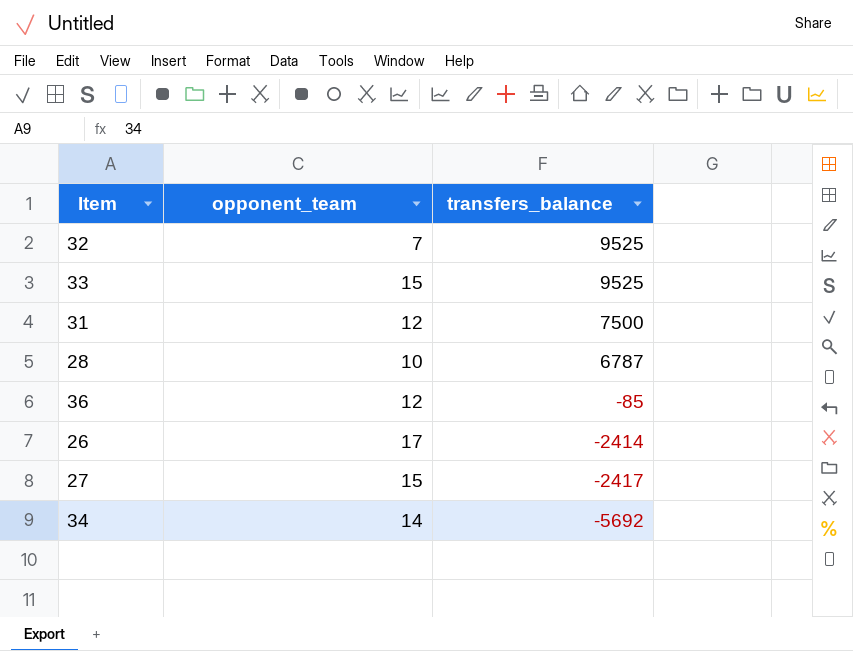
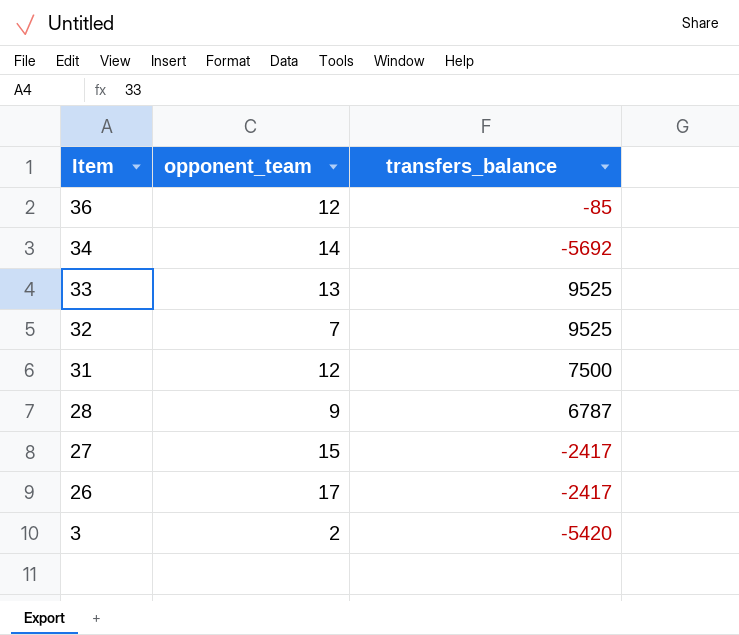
row order: transfers_balance descending -> Item descending
33 | opponent_team: 15 -> 13
28 | opponent_team: 10 -> 9
26 | transfers_balance: -2414 -> -2417
row 3: none -> 2 | -5420

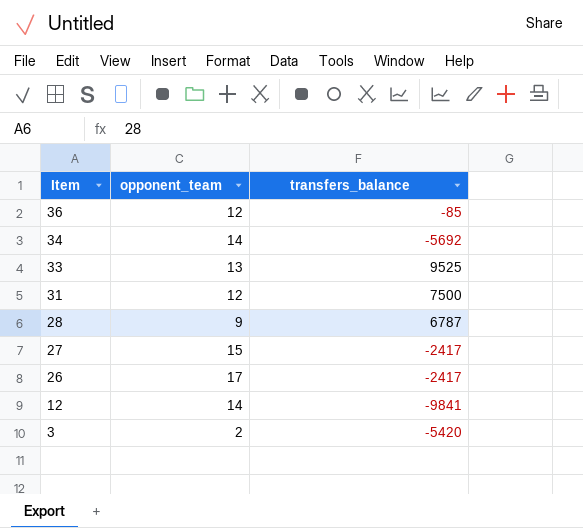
row 32: 7 | 9525 -> none
row 12: none -> 14 | -9841

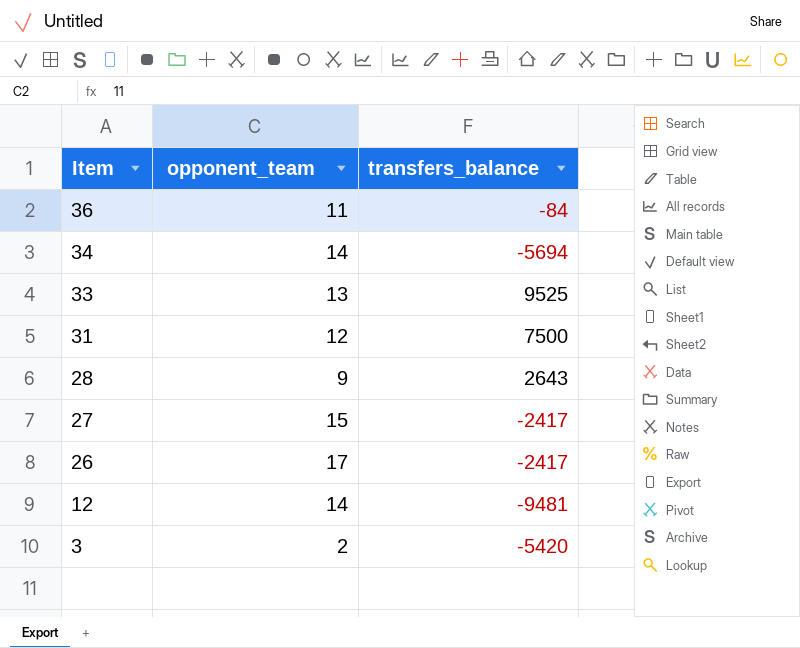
36 | opponent_team: 12 -> 11
36 | transfers_balance: -85 -> -84
34 | transfers_balance: -5692 -> -5694
28 | transfers_balance: 6787 -> 2643
12 | transfers_balance: -9841 -> -9481

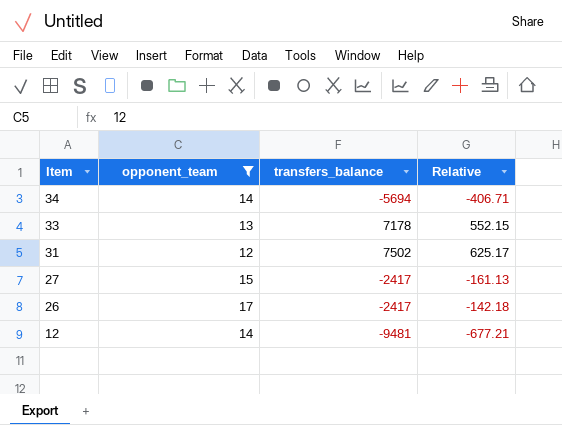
filter: none -> opponent_team >= 12
column Relative | formula: none -> [transfers_balance] / [opponent_team]
33 | transfers_balance: 9525 -> 7178
31 | transfers_balance: 7500 -> 7502

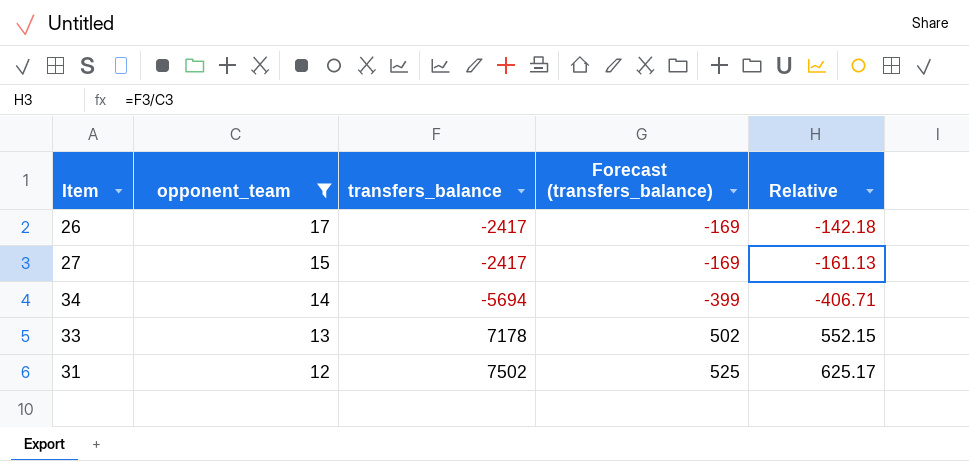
row order: Item descending -> opponent_team descending
column Forecast (transfers_balance) | formula: none -> [transfers_balance] * 0.07
row 12: 14 | -9481 | -677.21 -> none

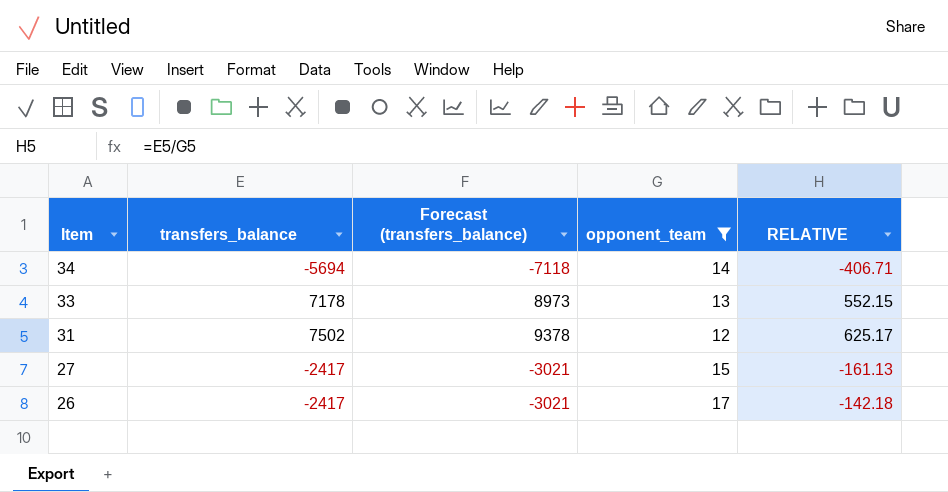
row order: opponent_team descending -> Item descending
column Forecast (transfers_balance) | formula: [transfers_balance] * 0.07 -> [transfers_balance] * 1.25
column opponent_team | position: 2 -> 4
column name: Relative -> RELATIVE

